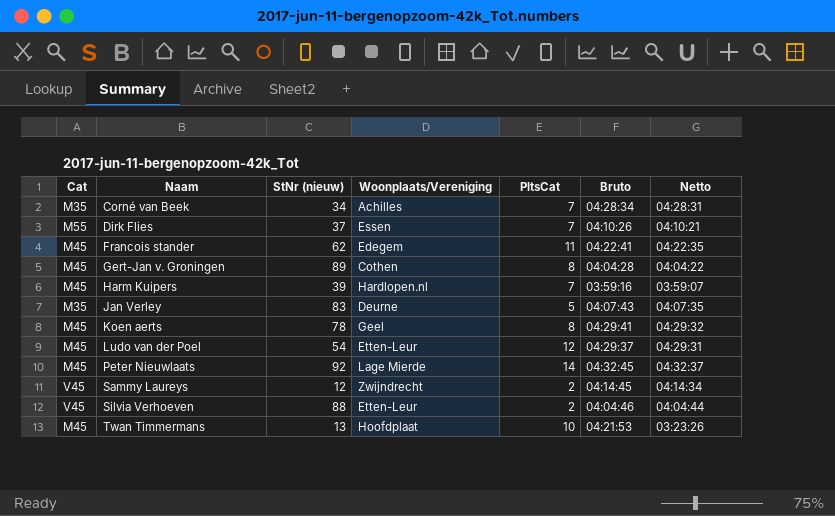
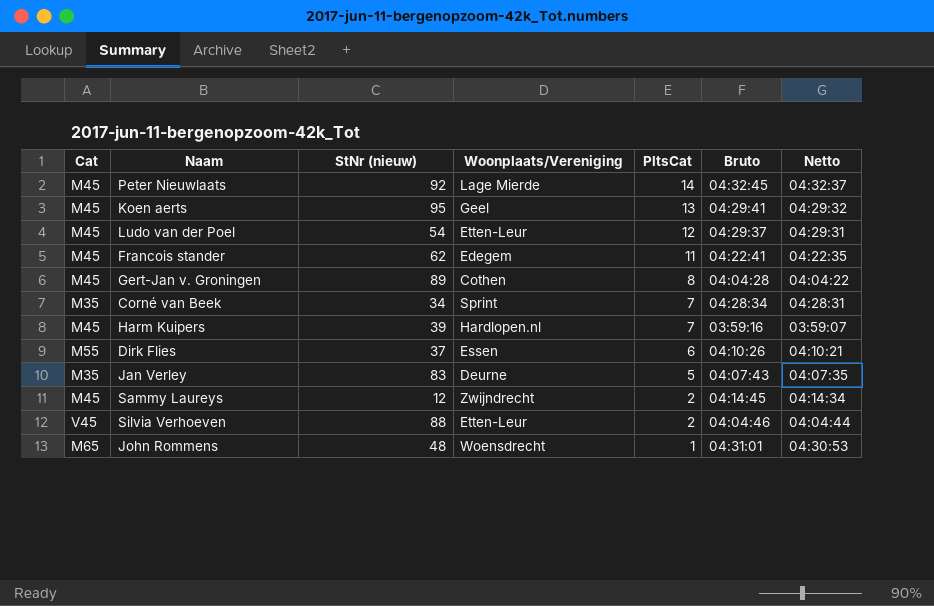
row order: Naam ascending -> PltsCat descending
row Twan Timmermans: M45 | 13 | Hoofdplaat | 10 | 04:21:53 | 03:23:26 -> none
Koen aerts | StNr (nieuw): 78 -> 95
Koen aerts | PltsCat: 8 -> 13
Corné van Beek | Woonplaats/Vereniging: Achilles -> Sprint
Dirk Flies | PltsCat: 7 -> 6
Sammy Laureys | Cat: V45 -> M45
row John Rommens: none -> M65 | 48 | Woensdrecht | 1 | 04:31:01 | 04:30:53

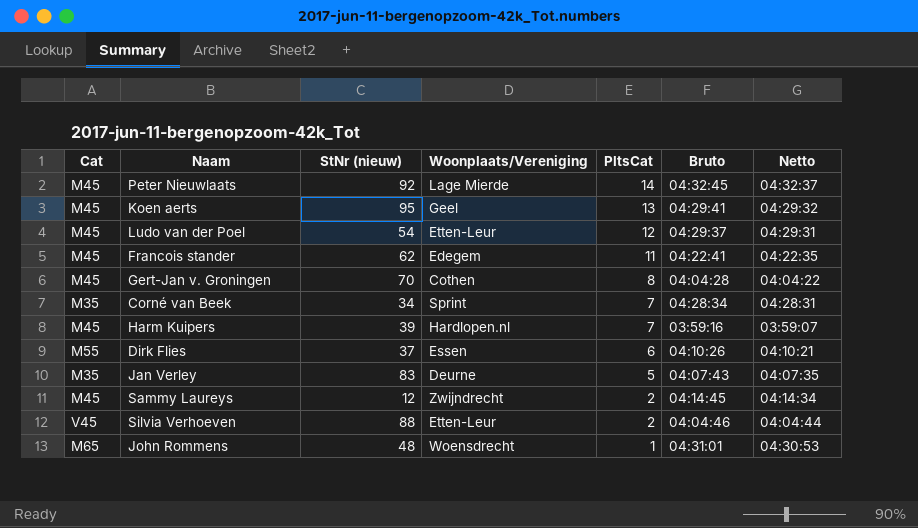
Gert-Jan v. Groningen | StNr (nieuw): 89 -> 70

